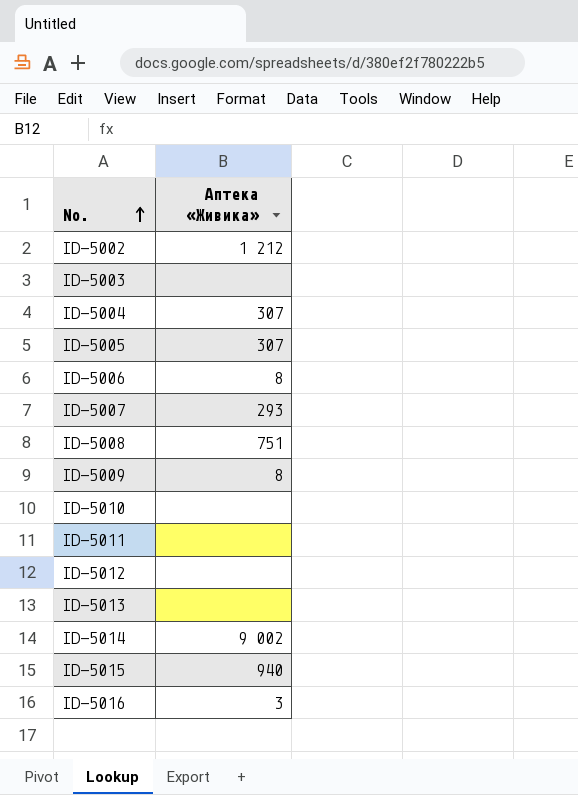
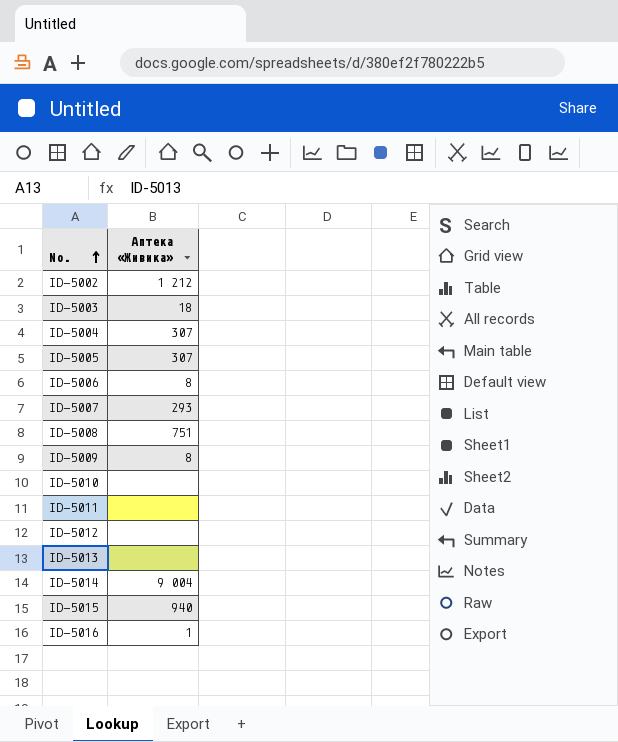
ID-5003 | Аптека «Живика»: none -> 18
ID-5014 | Аптека «Живика»: 9 002 -> 9 004
ID-5016 | Аптека «Живика»: 3 -> 1

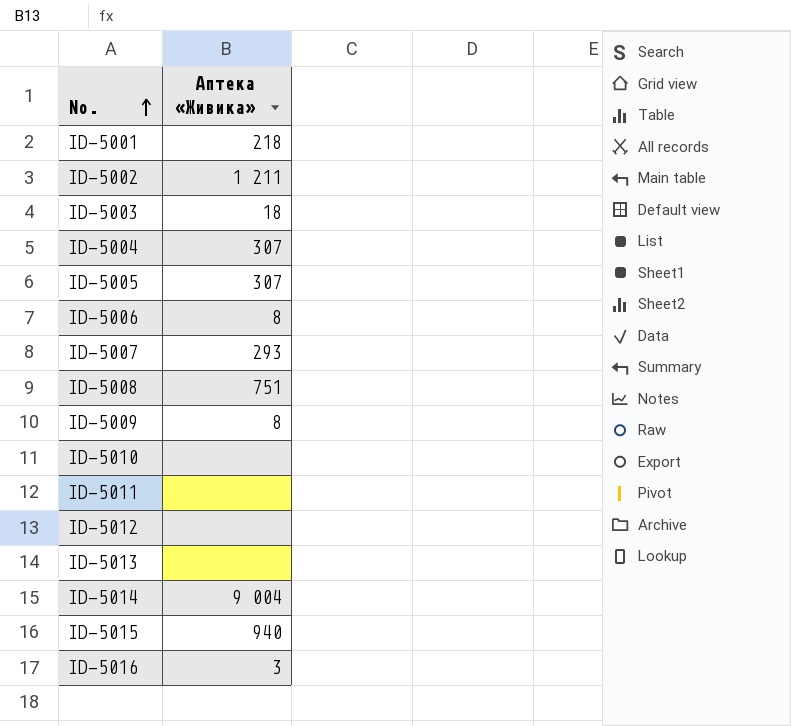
row ID-5001: none -> 218
ID-5002 | Аптека «Живика»: 1 212 -> 1 211
ID-5016 | Аптека «Живика»: 1 -> 3

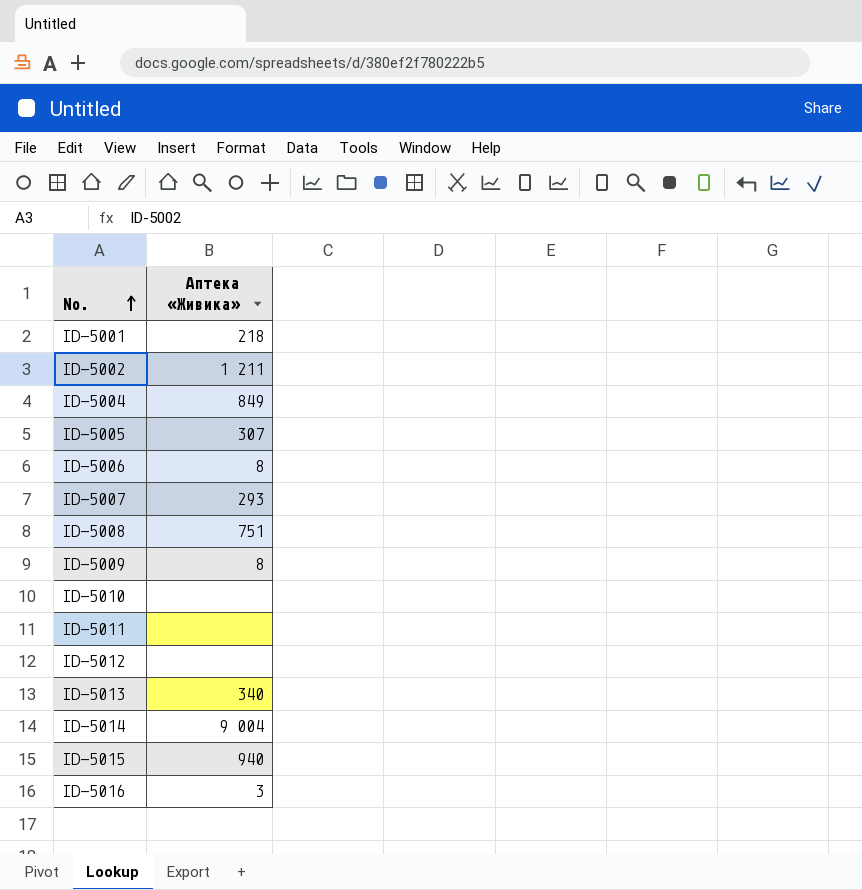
row ID-5003: 18 -> none
ID-5004 | Аптека «Живика»: 307 -> 849
ID-5013 | Аптека «Живика»: none -> 340

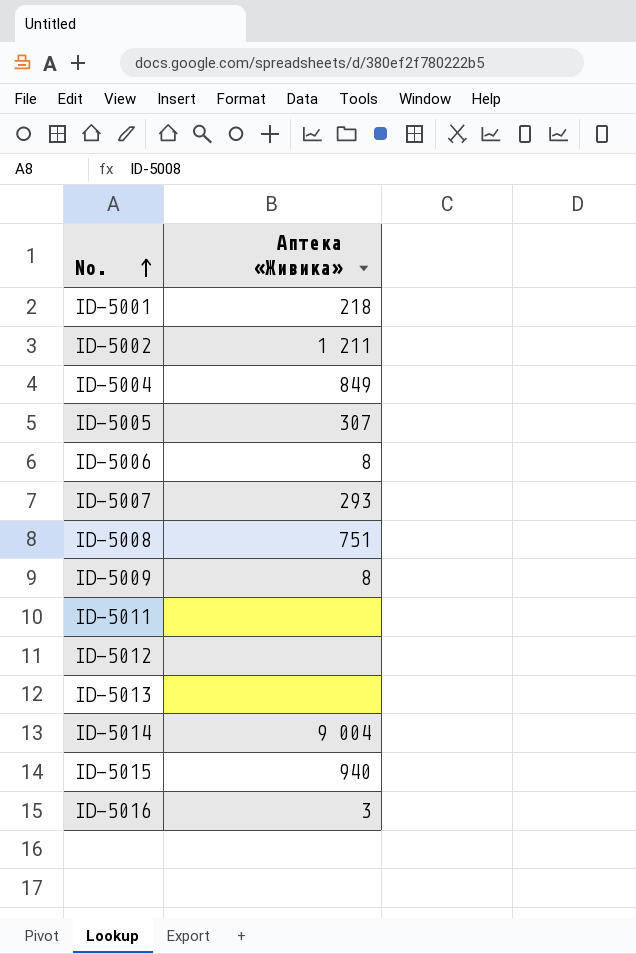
row ID-5010: none -> none
ID-5013 | Аптека «Живика»: 340 -> none

